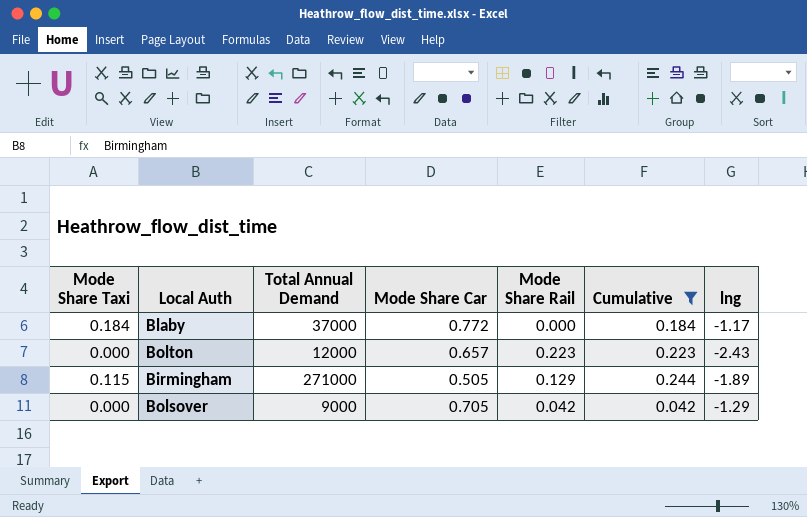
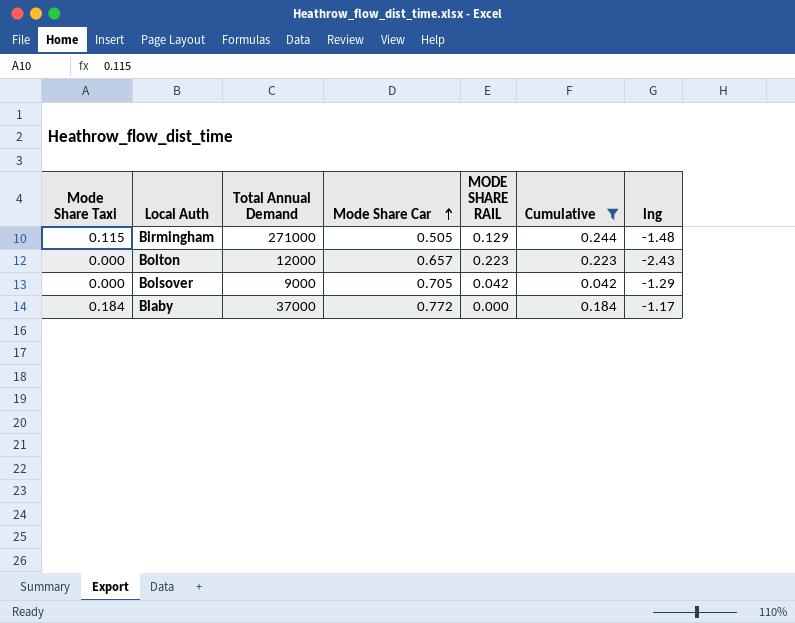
row order: none -> Mode Share Car ascending
column name: Mode Share Rail -> MODE SHARE RAIL
Birmingham | lng: -1.89 -> -1.48

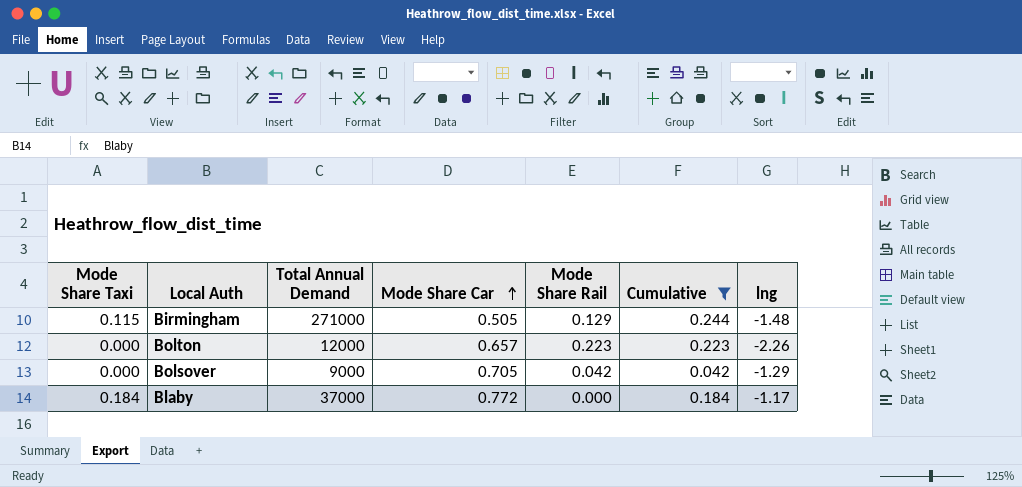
column name: MODE SHARE RAIL -> Mode Share Rail
Bolton | lng: -2.43 -> -2.26

